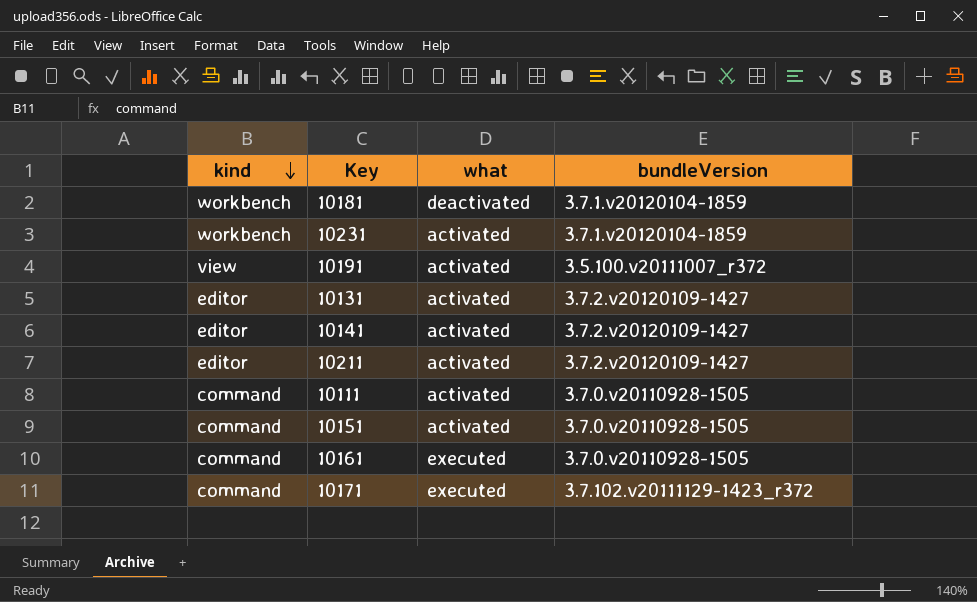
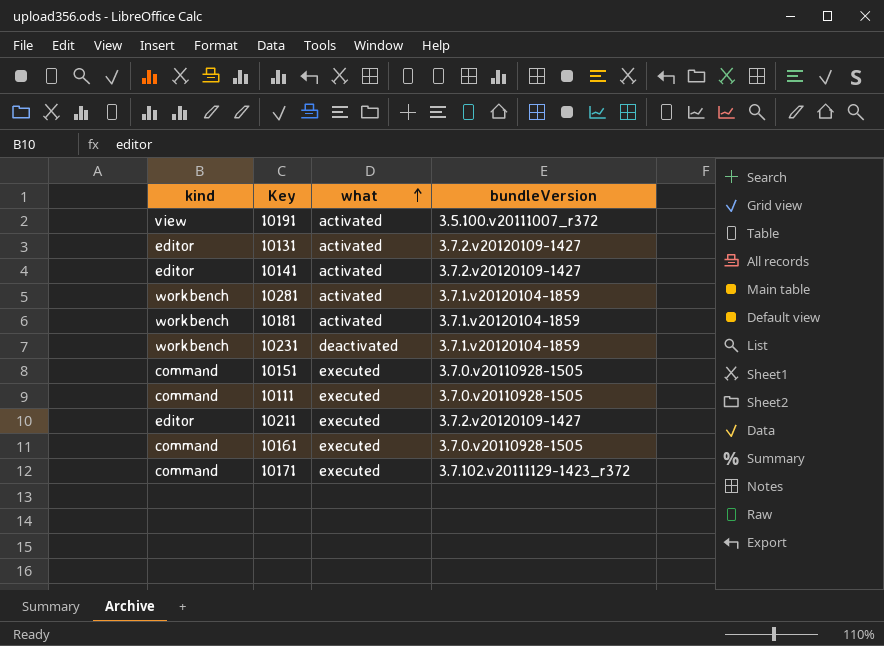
row order: kind descending -> what ascending
row 10281: none -> workbench | activated | 3.7.1.v20120104-1859
10181 | what: deactivated -> activated
10231 | what: activated -> deactivated
10151 | what: activated -> executed
10111 | what: activated -> executed
10211 | what: activated -> executed

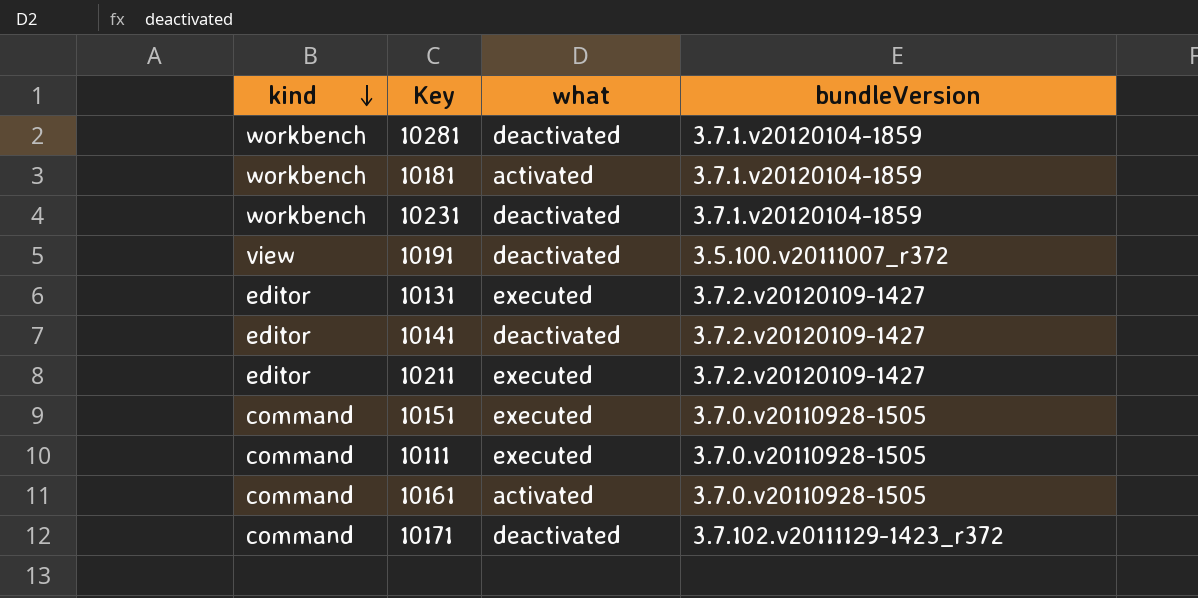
row order: what ascending -> kind descending
10281 | what: activated -> deactivated
10191 | what: activated -> deactivated
10131 | what: activated -> executed
10141 | what: activated -> deactivated
10161 | what: executed -> activated
10171 | what: executed -> deactivated

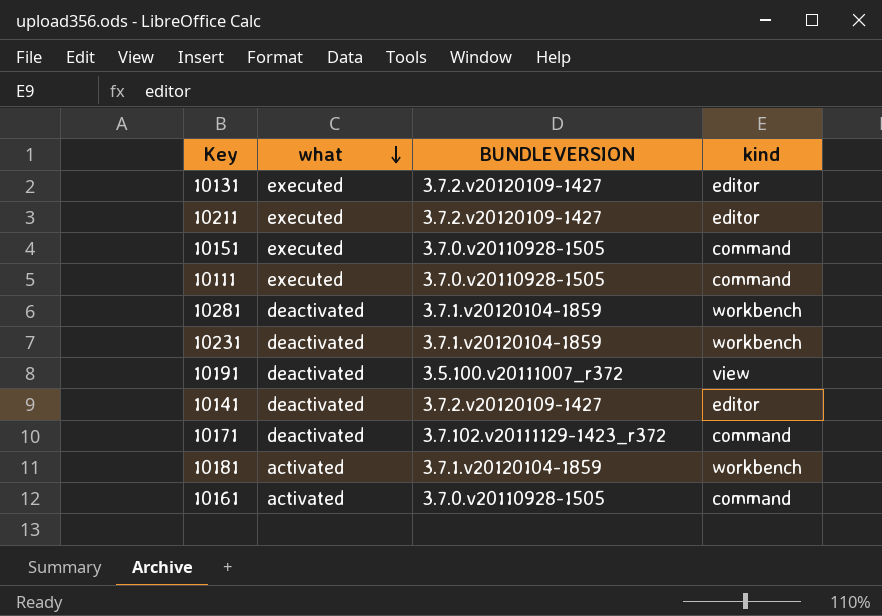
row order: kind descending -> what descending
column name: bundleVersion -> BUNDLEVERSION
column kind | position: 1 -> 4

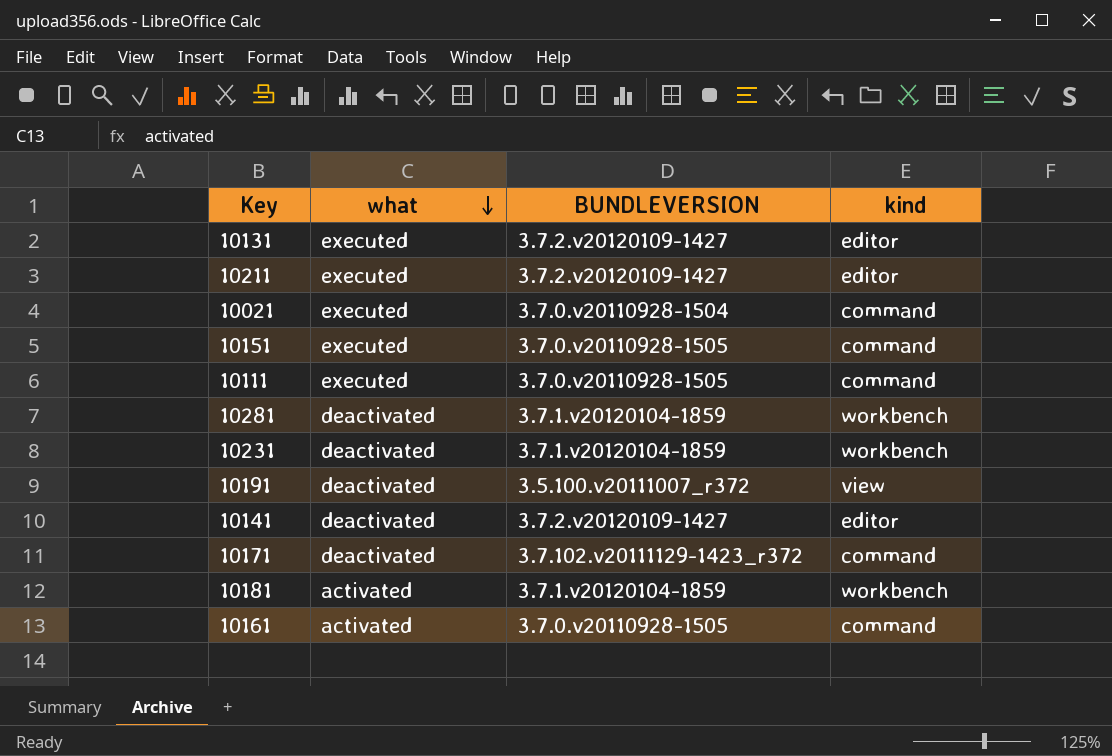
row 10021: none -> executed | 3.7.0.v20110928-1504 | command

